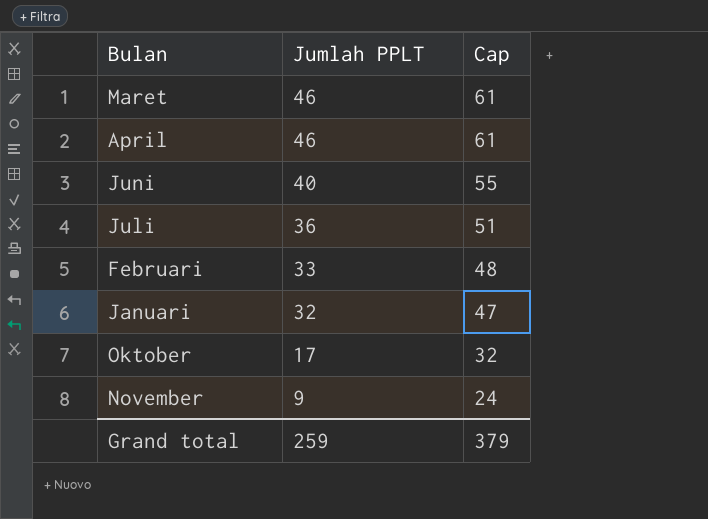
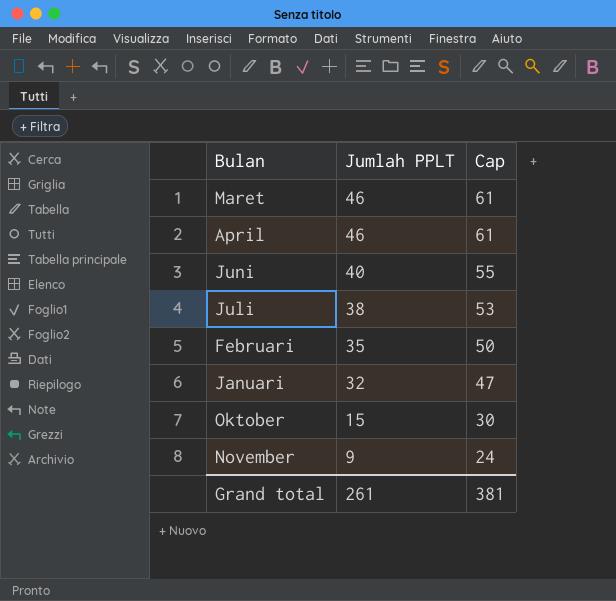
Juli | Jumlah PPLT: 36 -> 38
Juli | Cap: 51 -> 53
Februari | Jumlah PPLT: 33 -> 35
Februari | Cap: 48 -> 50
Oktober | Jumlah PPLT: 17 -> 15
Oktober | Cap: 32 -> 30
Grand total | Jumlah PPLT: 259 -> 261
Grand total | Cap: 379 -> 381

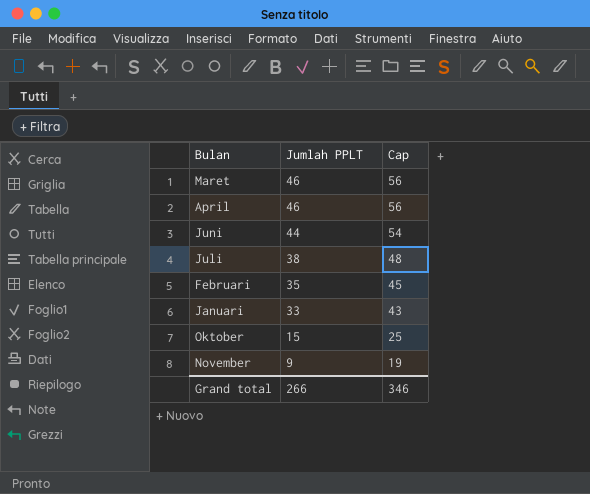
column Cap | formula: [Jumlah PPLT] + 15 -> [Jumlah PPLT] + 10
Juni | Jumlah PPLT: 40 -> 44
Januari | Jumlah PPLT: 32 -> 33
Grand total | Jumlah PPLT: 261 -> 266
Grand total | Cap: 381 -> 346

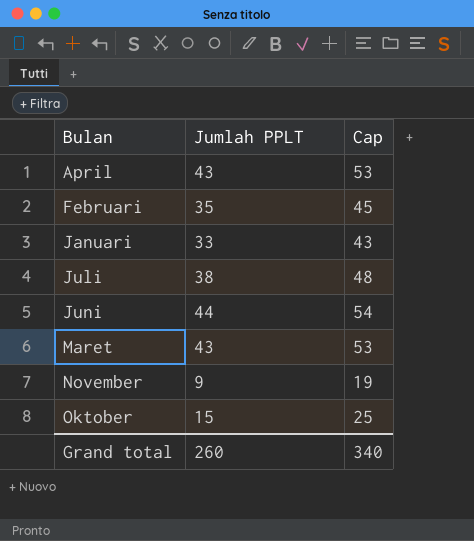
row order: Jumlah PPLT descending -> Bulan ascending
April | Jumlah PPLT: 46 -> 43
April | Cap: 56 -> 53
Maret | Jumlah PPLT: 46 -> 43
Maret | Cap: 56 -> 53
Grand total | Jumlah PPLT: 266 -> 260
Grand total | Cap: 346 -> 340

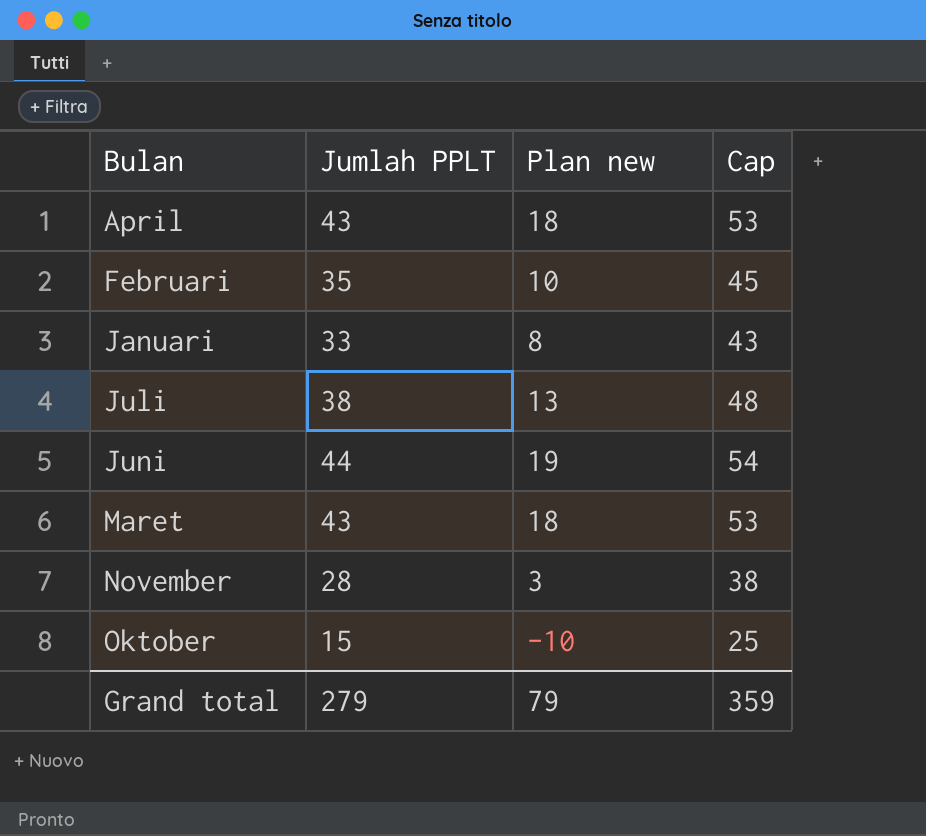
column Plan new | formula: none -> [Jumlah PPLT] - 25
November | Jumlah PPLT: 9 -> 28
November | Cap: 19 -> 38
Grand total | Jumlah PPLT: 260 -> 279
Grand total | Cap: 340 -> 359

